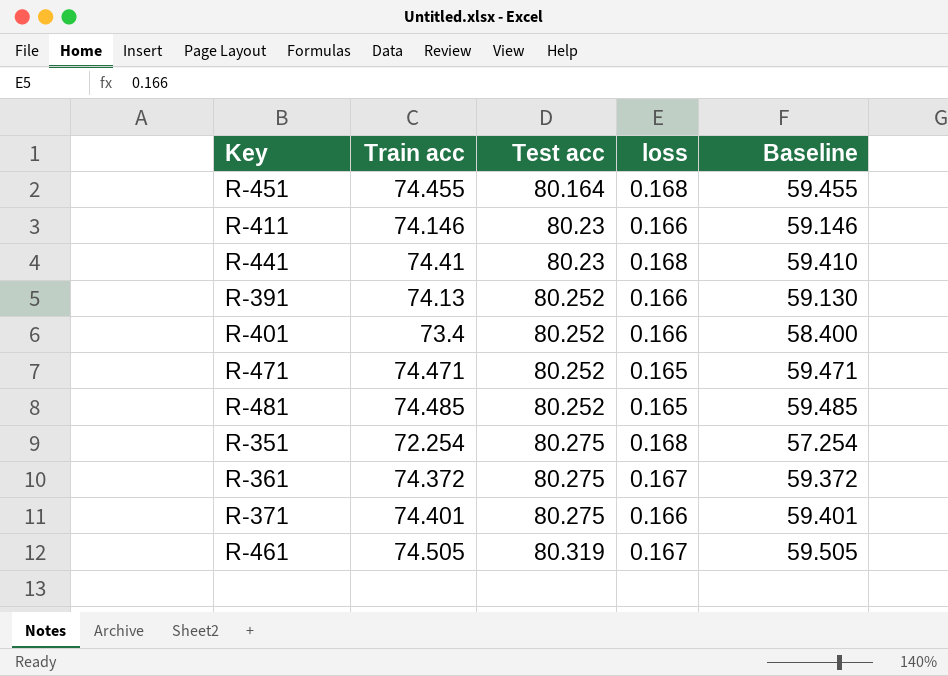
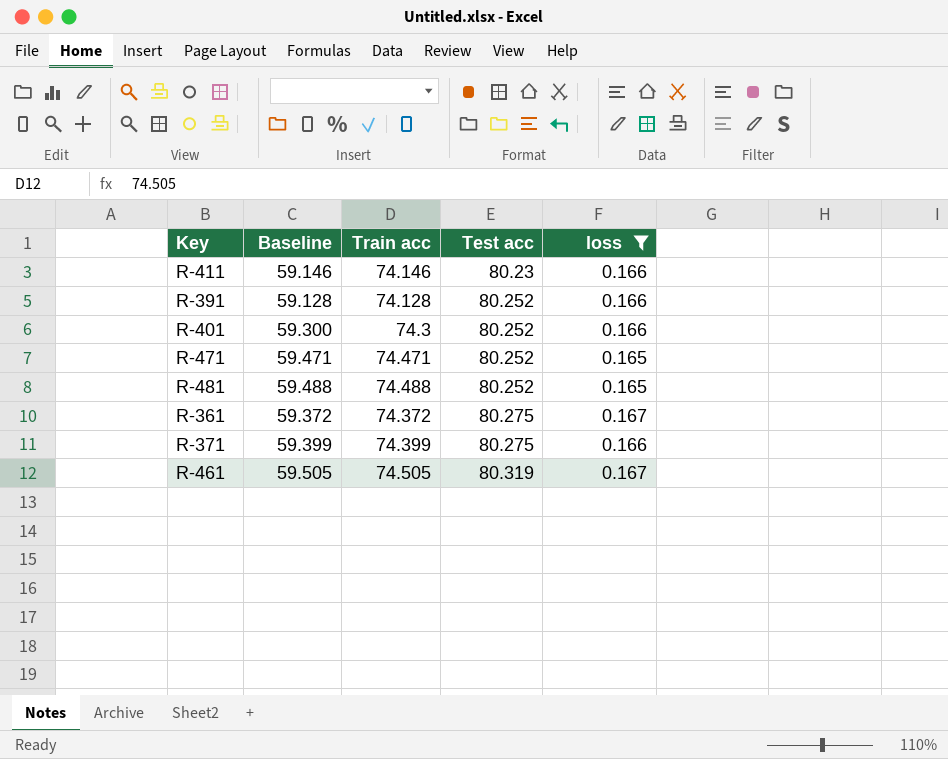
filter: none -> loss != 0.168
column Baseline | position: 5 -> 2
R-391 | Baseline: 59.130 -> 59.128
R-391 | Train acc: 74.13 -> 74.128
R-401 | Baseline: 58.400 -> 59.300
R-401 | Train acc: 73.4 -> 74.3
R-481 | Baseline: 59.485 -> 59.488
R-481 | Train acc: 74.485 -> 74.488
R-371 | Baseline: 59.401 -> 59.399
R-371 | Train acc: 74.401 -> 74.399

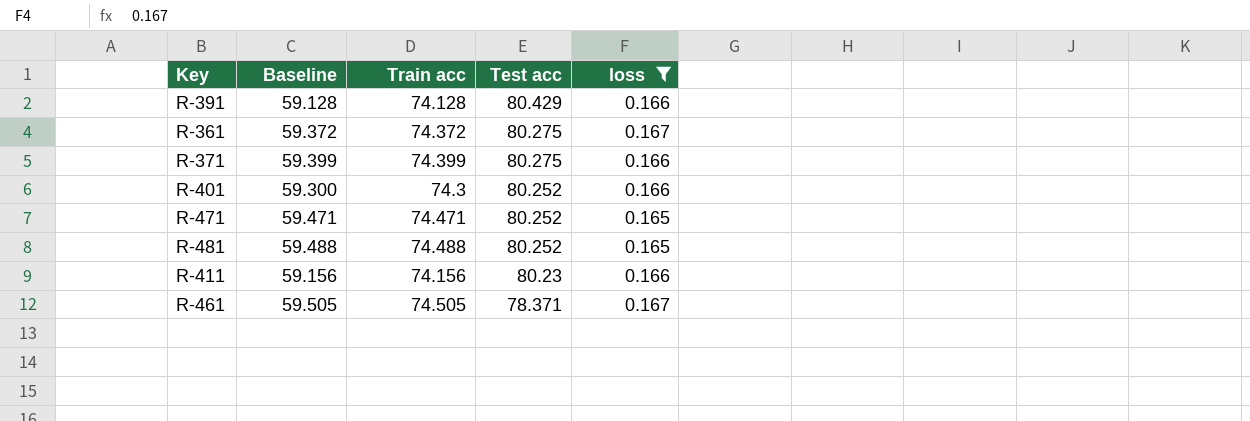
row order: Test acc ascending -> Test acc descending
R-391 | Test acc: 80.252 -> 80.429
R-411 | Baseline: 59.146 -> 59.156
R-411 | Train acc: 74.146 -> 74.156
R-461 | Test acc: 80.319 -> 78.371

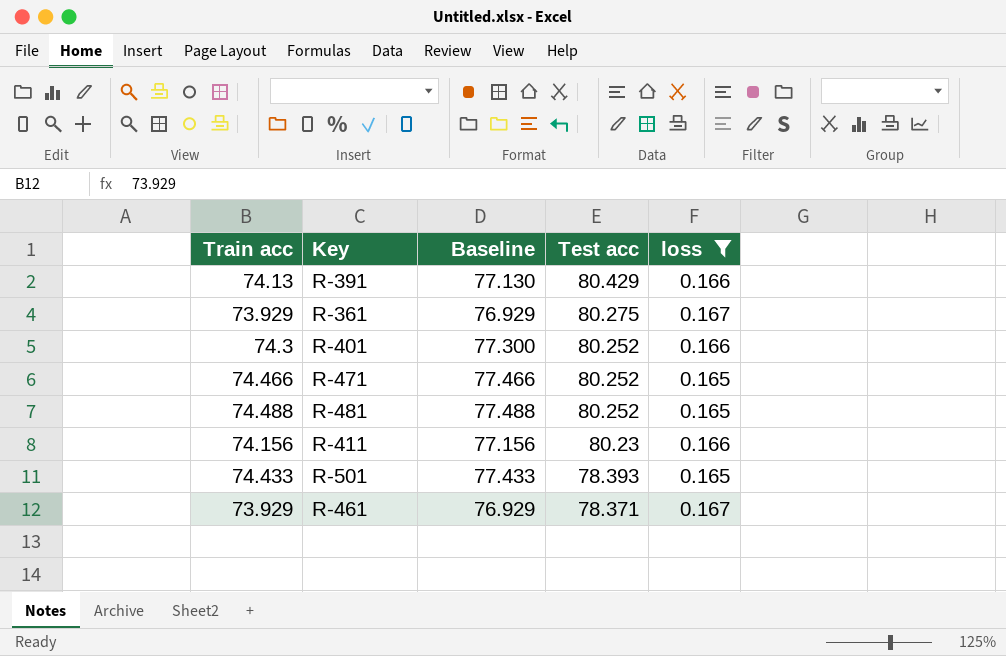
column Train acc | position: 3 -> 1
column Baseline | formula: [Train acc] - 15 -> [Train acc] + 3
row R-371: 59.399 | 74.399 | 80.275 | 0.166 -> none
R-391 | Train acc: 74.128 -> 74.13
R-361 | Train acc: 74.372 -> 73.929
R-471 | Train acc: 74.471 -> 74.466
row R-501: none -> 74.433 | 77.433 | 78.393 | 0.165
R-461 | Train acc: 74.505 -> 73.929

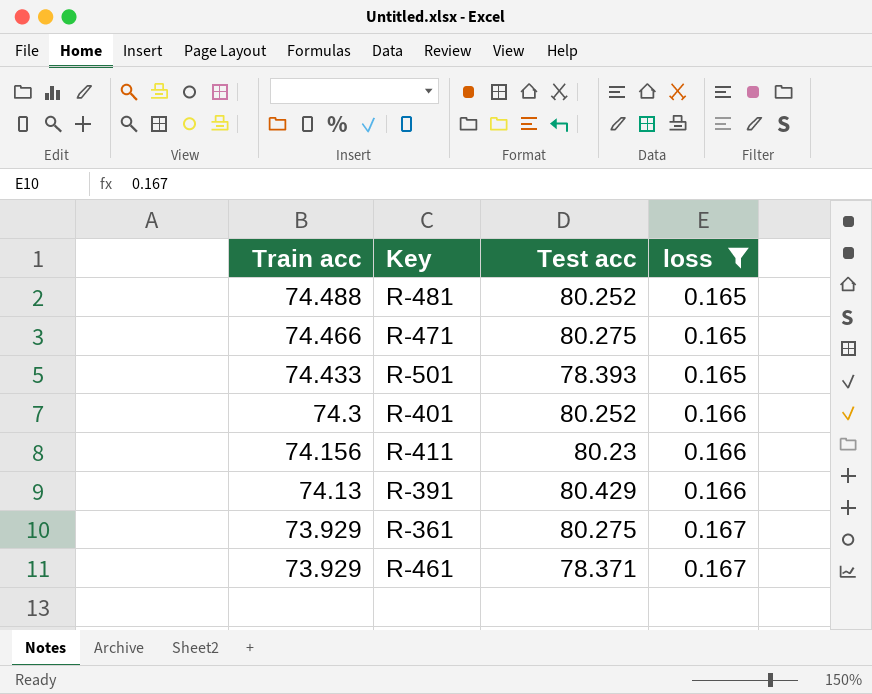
row order: Test acc descending -> Train acc descending
column Baseline | formula: [Train acc] + 3 -> none
R-471 | Test acc: 80.252 -> 80.275

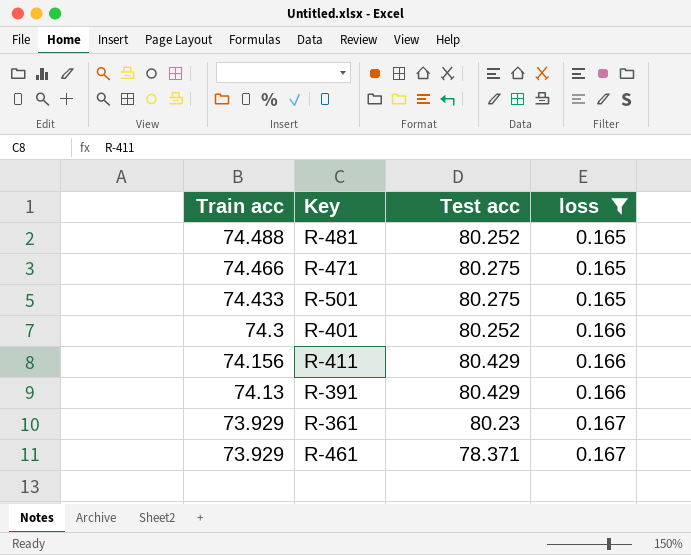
R-501 | Test acc: 78.393 -> 80.275
R-411 | Test acc: 80.23 -> 80.429
R-361 | Test acc: 80.275 -> 80.23

